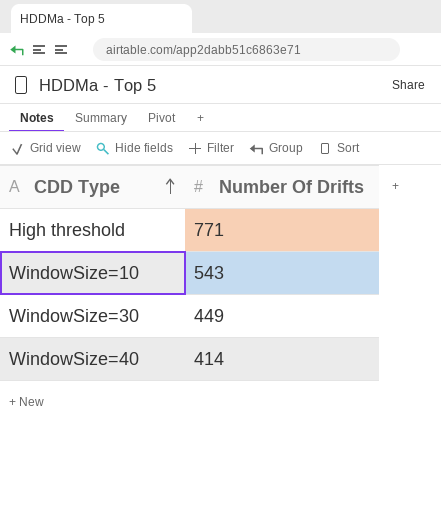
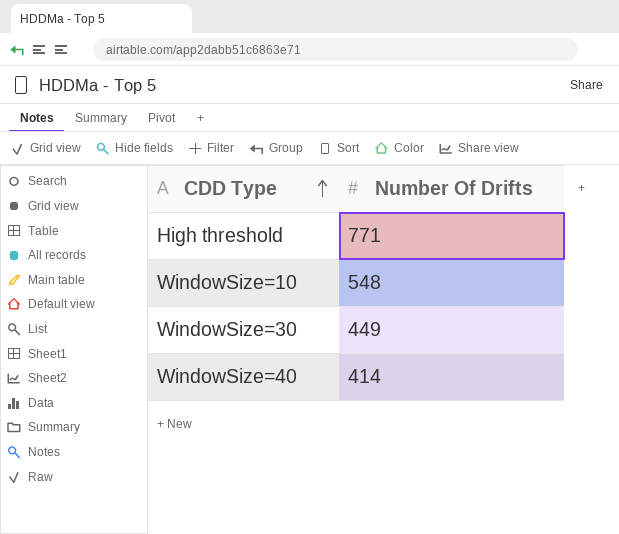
WindowSize=10 | Number Of Drifts: 543 -> 548

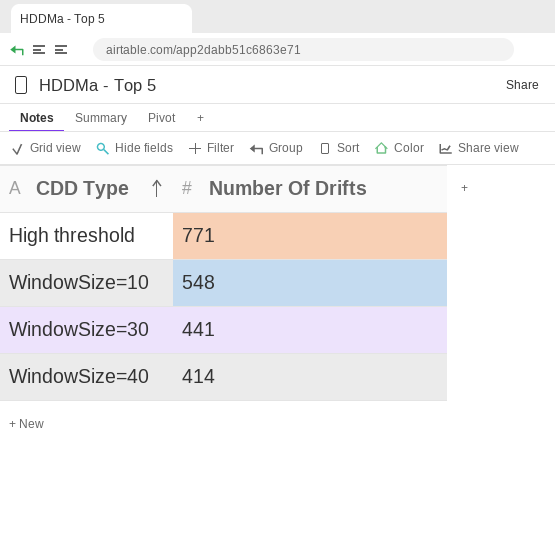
WindowSize=30 | Number Of Drifts: 449 -> 441

